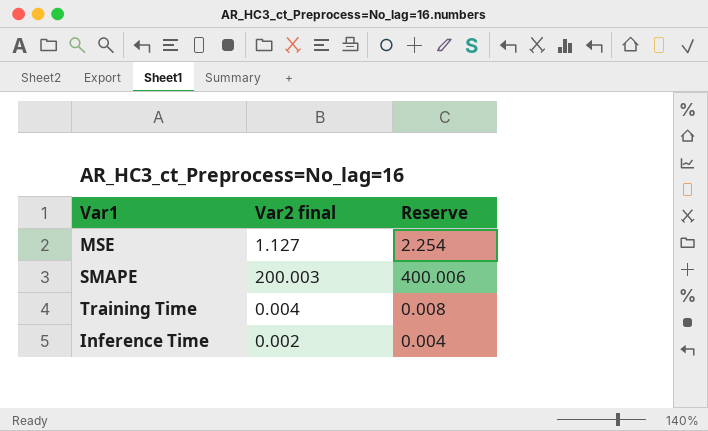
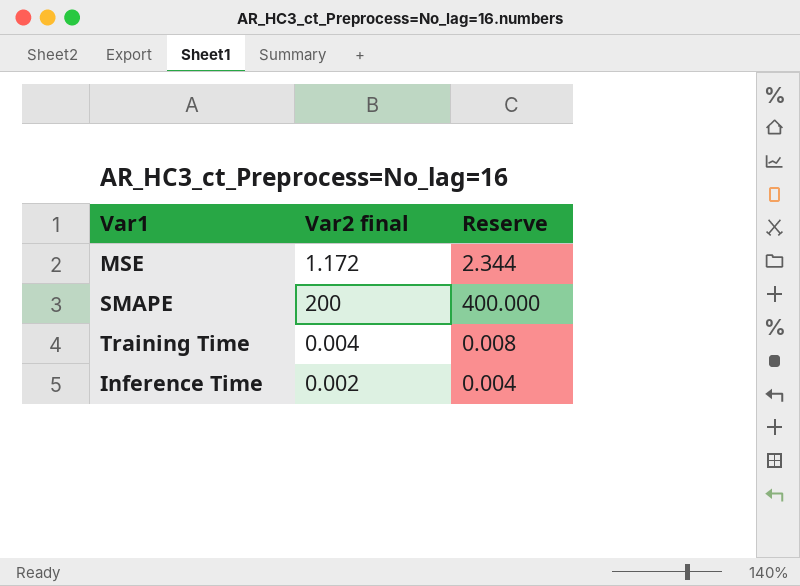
MSE | Var2 final: 1.127 -> 1.172
MSE | Reserve: 2.254 -> 2.344
SMAPE | Var2 final: 200.003 -> 200
SMAPE | Reserve: 400.006 -> 400.000

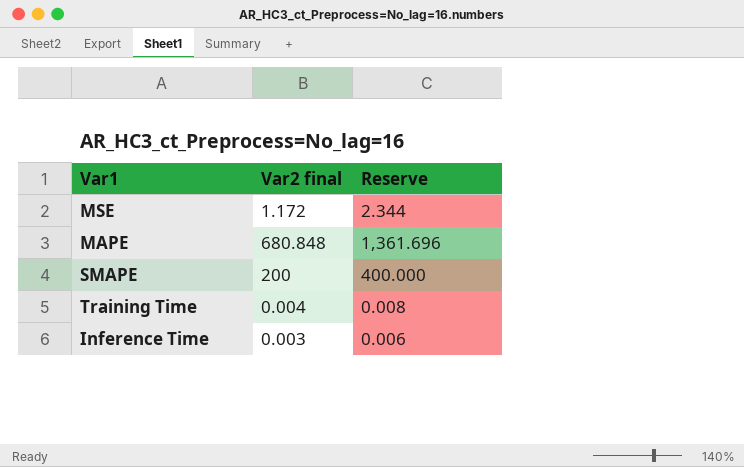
row MAPE: none -> 680.848 | 1,361.696
Inference Time | Var2 final: 0.002 -> 0.003
Inference Time | Reserve: 0.004 -> 0.006

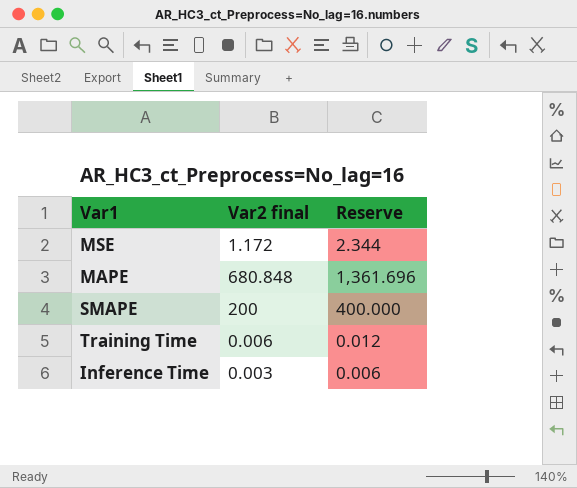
Training Time | Var2 final: 0.004 -> 0.006
Training Time | Reserve: 0.008 -> 0.012

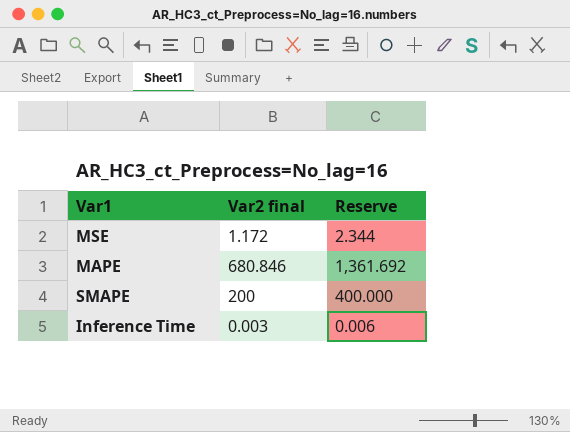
row Training Time: 0.006 | 0.012 -> none
MAPE | Var2 final: 680.848 -> 680.846
MAPE | Reserve: 1,361.696 -> 1,361.692

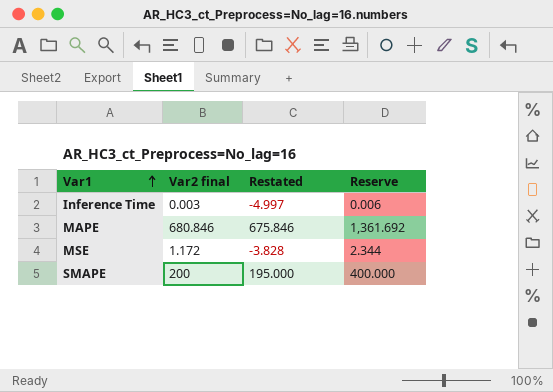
row order: none -> Var1 ascending
column Restated | formula: none -> [Var2 final] - 5

